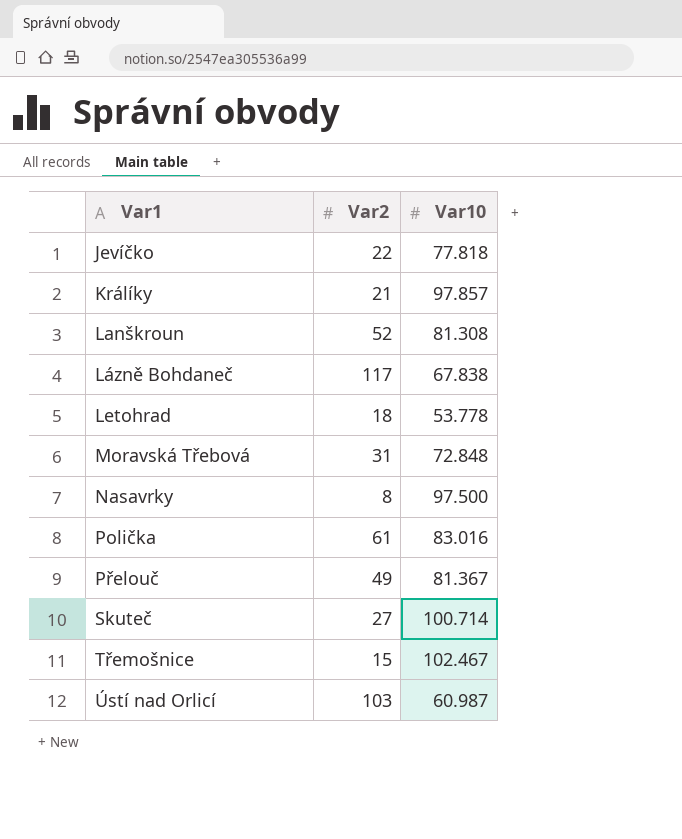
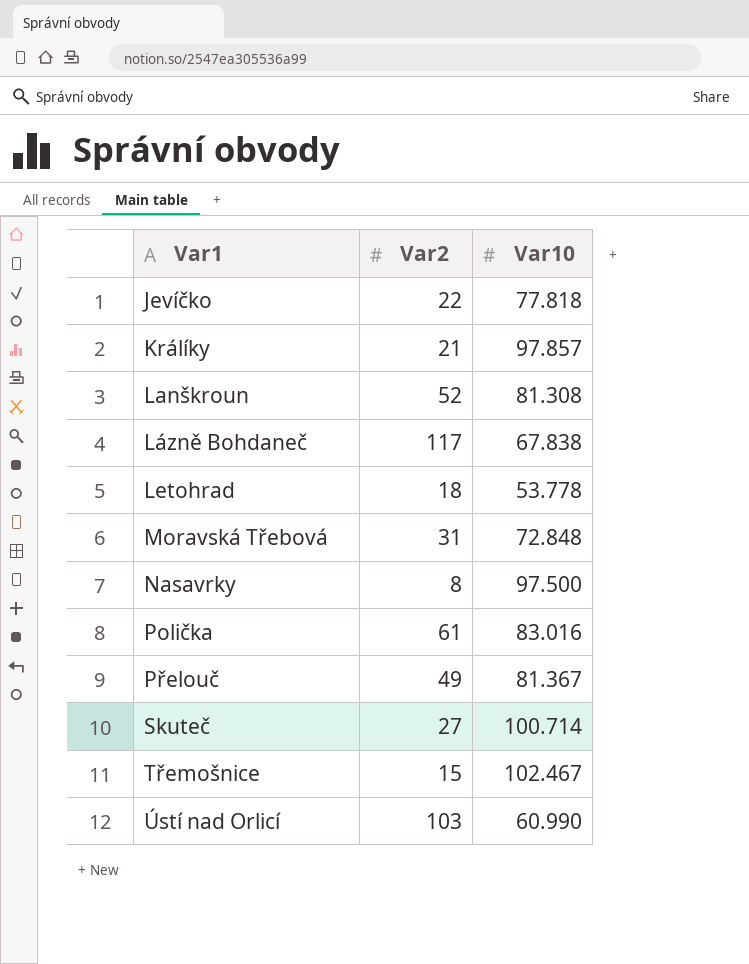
Ústí nad Orlicí | Var10: 60.987 -> 60.990

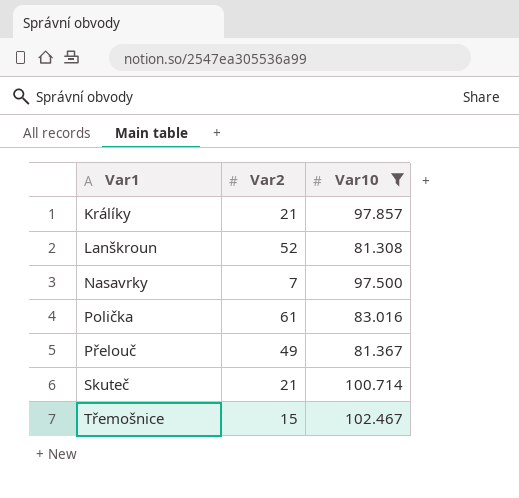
filter: none -> Var10 >= 81.308
Nasavrky | Var2: 8 -> 7
Skuteč | Var2: 27 -> 21

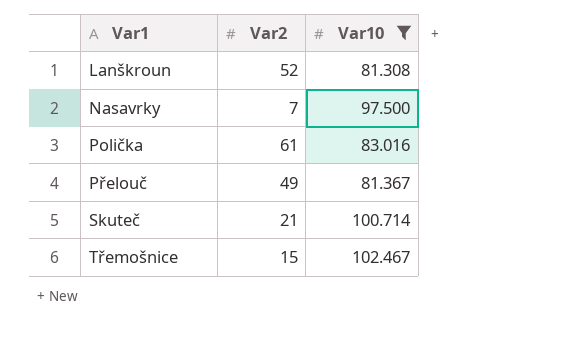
row Králíky: 21 | 97.857 -> none

